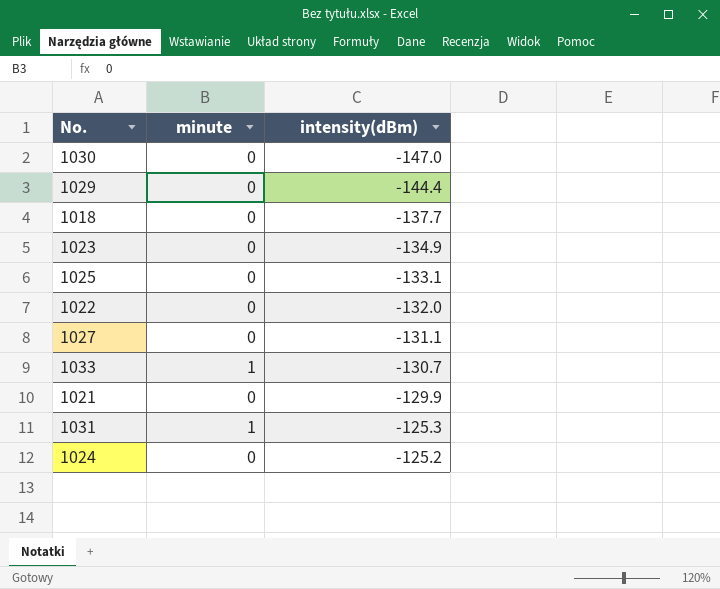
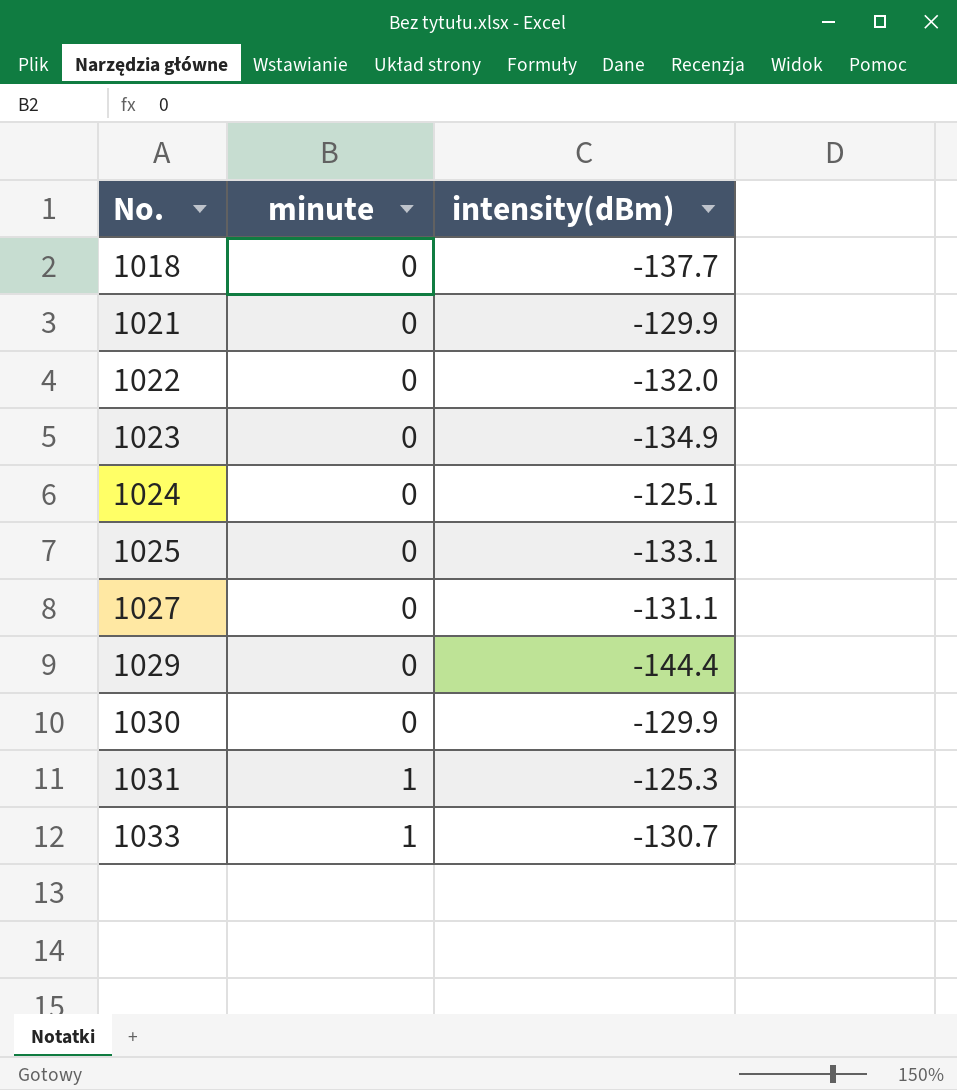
row order: intensity(dBm) ascending -> No. ascending
1024 | intensity(dBm): -125.2 -> -125.1
1030 | intensity(dBm): -147.0 -> -129.9

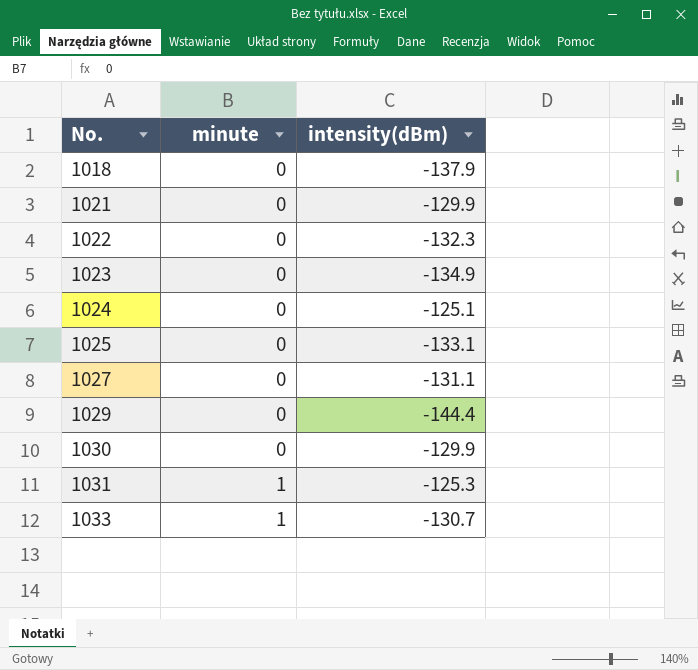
1018 | intensity(dBm): -137.7 -> -137.9
1022 | intensity(dBm): -132.0 -> -132.3

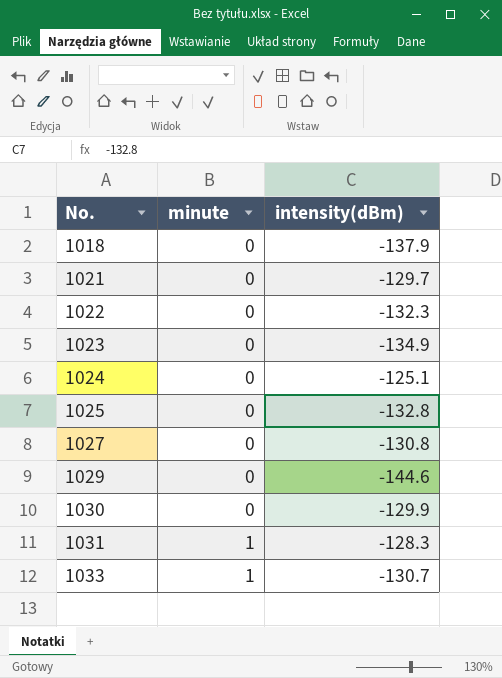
1021 | intensity(dBm): -129.9 -> -129.7
1025 | intensity(dBm): -133.1 -> -132.8
1027 | intensity(dBm): -131.1 -> -130.8
1029 | intensity(dBm): -144.4 -> -144.6
1031 | intensity(dBm): -125.3 -> -128.3

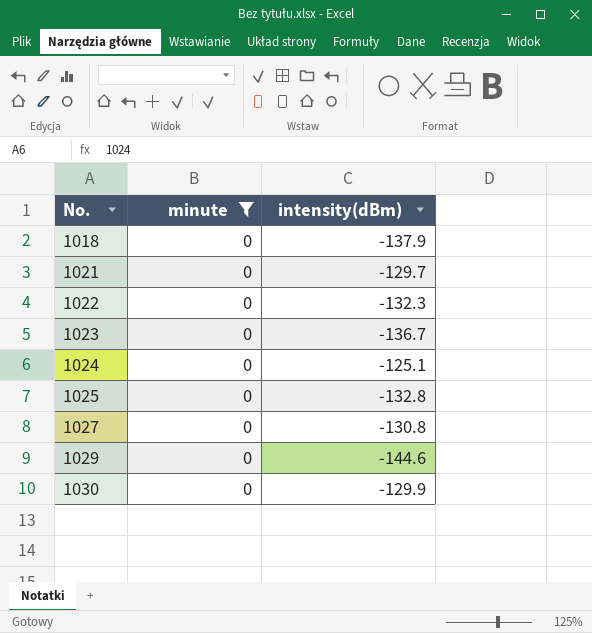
filter: none -> minute = 0
1023 | intensity(dBm): -134.9 -> -136.7

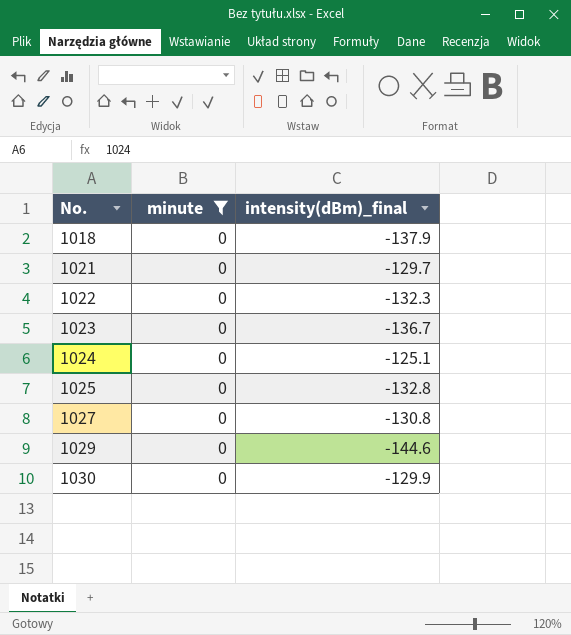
column name: intensity(dBm) -> intensity(dBm)_final

